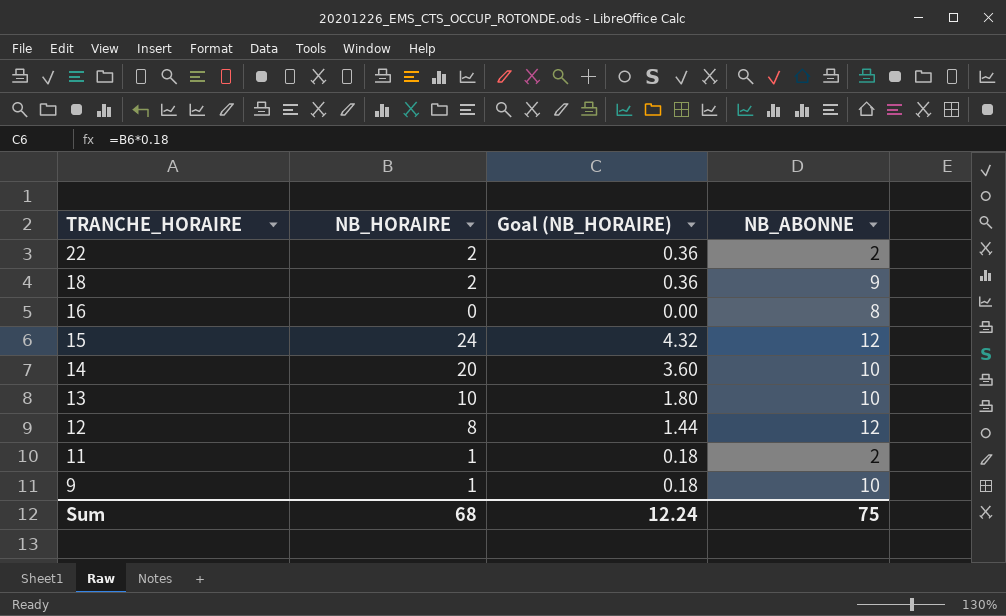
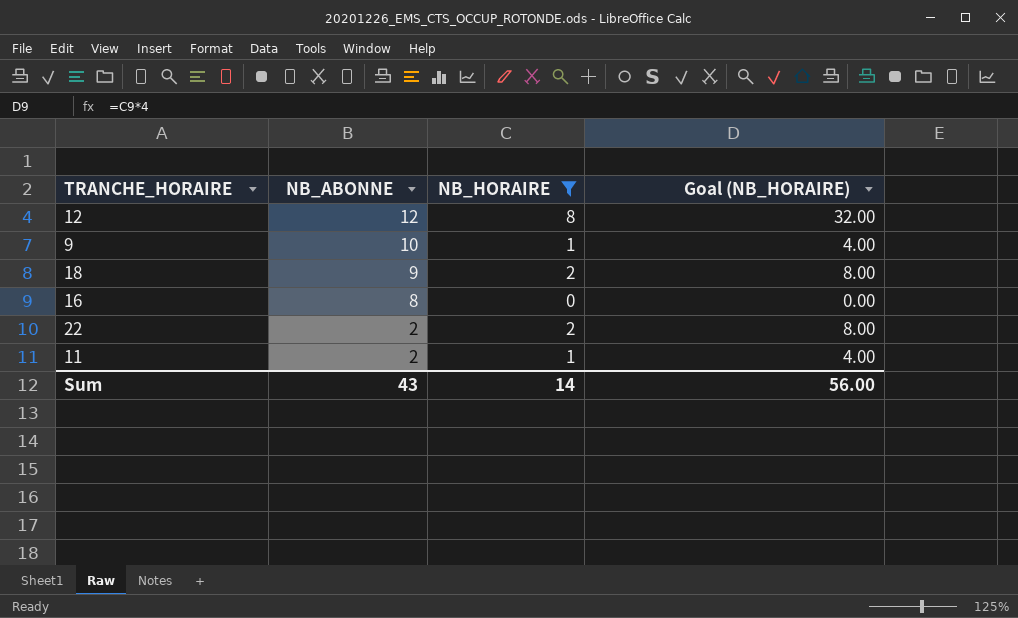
filter: none -> NB_HORAIRE <= 8
row order: TRANCHE_HORAIRE descending -> NB_ABONNE descending
column NB_ABONNE | position: 4 -> 2
column Goal (NB_HORAIRE) | formula: [NB_HORAIRE] * 0.18 -> [NB_HORAIRE] * 4
Sum | NB_ABONNE: 75 -> 43
Sum | NB_HORAIRE: 68 -> 14
Sum | Goal (NB_HORAIRE): 12.24 -> 56.00

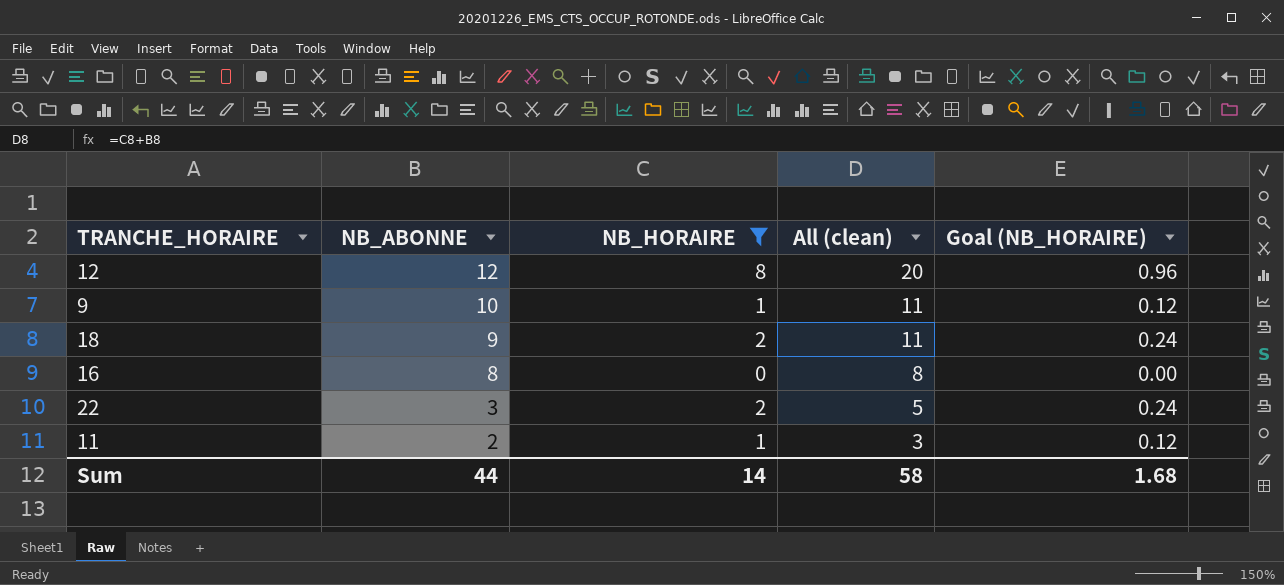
column All (clean) | formula: none -> [NB_ABONNE] + [NB_HORAIRE]
column Goal (NB_HORAIRE) | formula: [NB_HORAIRE] * 4 -> [NB_HORAIRE] * 0.12
22 | NB_ABONNE: 2 -> 3
Sum | NB_ABONNE: 43 -> 44
Sum | Goal (NB_HORAIRE): 56.00 -> 1.68

